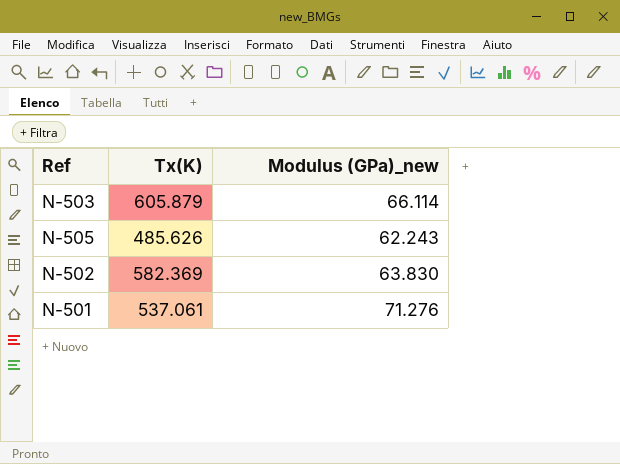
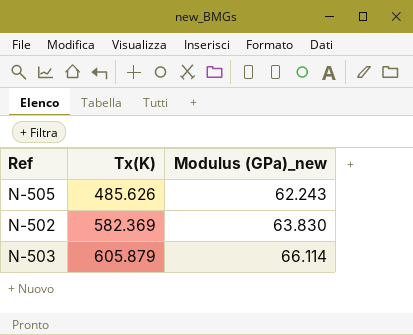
row order: none -> Tx(K) ascending
row N-501: 537.061 | 71.276 -> none

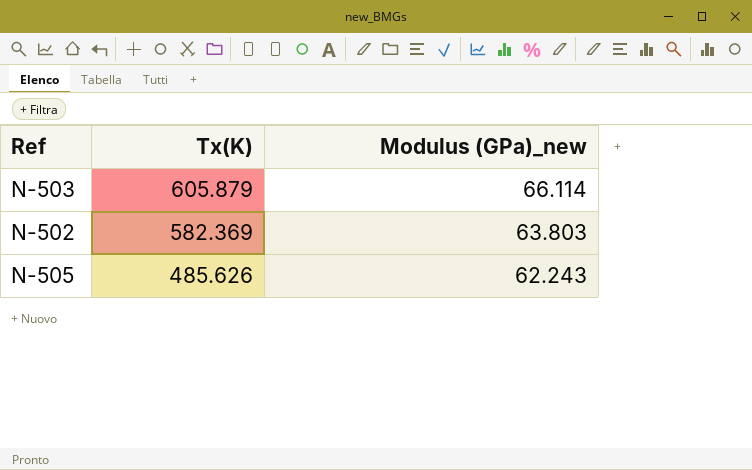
row order: Tx(K) ascending -> Tx(K) descending
N-502 | Modulus (GPa)_new: 63.830 -> 63.803

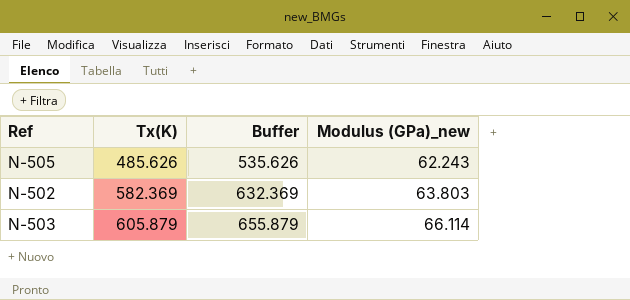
row order: Tx(K) descending -> Tx(K) ascending
column Buffer | formula: none -> [Tx(K)] + 50

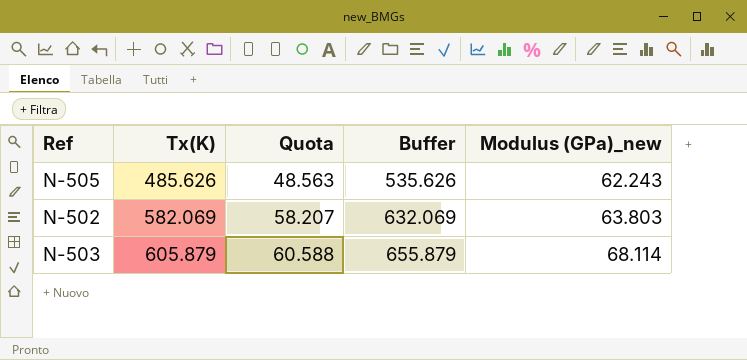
column Quota | formula: none -> [Tx(K)] * 0.1
N-502 | Tx(K): 582.369 -> 582.069
N-502 | Buffer: 632.369 -> 632.069
N-503 | Modulus (GPa)_new: 66.114 -> 68.114

